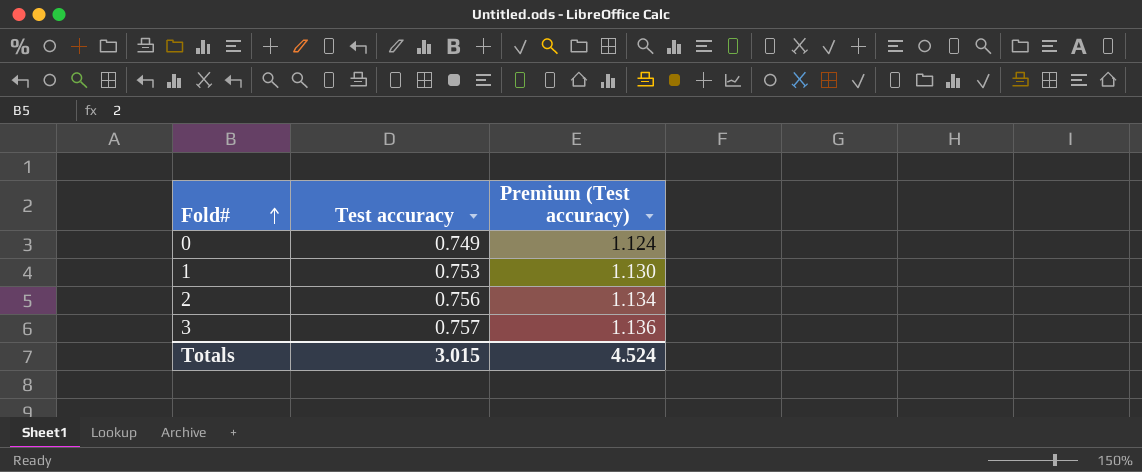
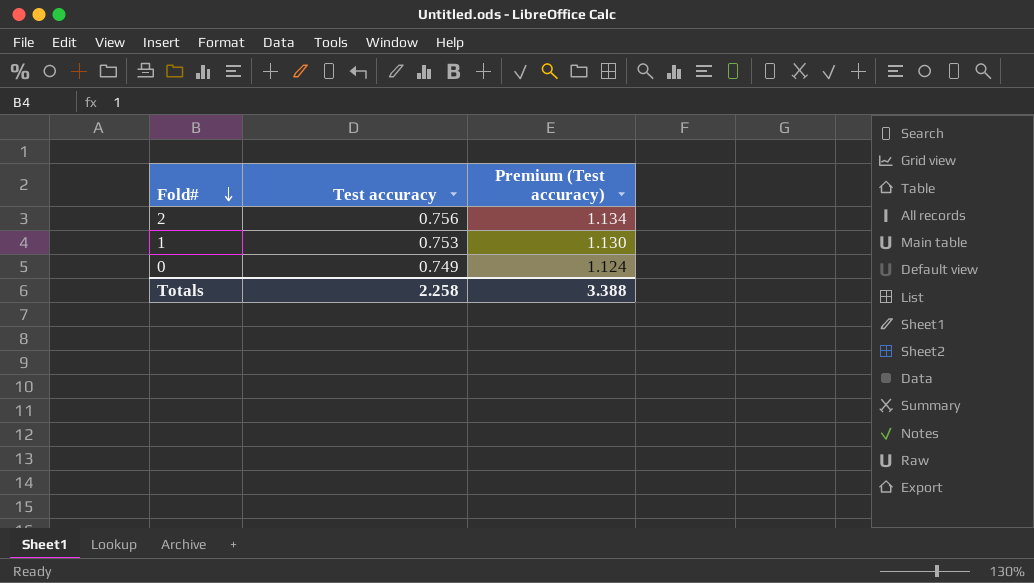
row order: Fold# ascending -> Fold# descending
row 3: 0.757 | 1.136 -> none
Totals | Test accuracy: 3.015 -> 2.258
Totals | Premium (Test accuracy): 4.524 -> 3.388

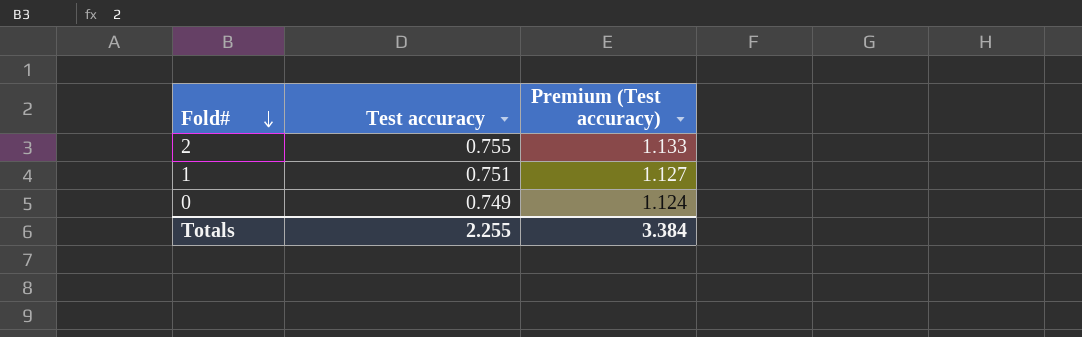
2 | Test accuracy: 0.756 -> 0.755
2 | Premium (Test accuracy): 1.134 -> 1.133
1 | Test accuracy: 0.753 -> 0.751
1 | Premium (Test accuracy): 1.130 -> 1.127
Totals | Test accuracy: 2.258 -> 2.255
Totals | Premium (Test accuracy): 3.388 -> 3.384

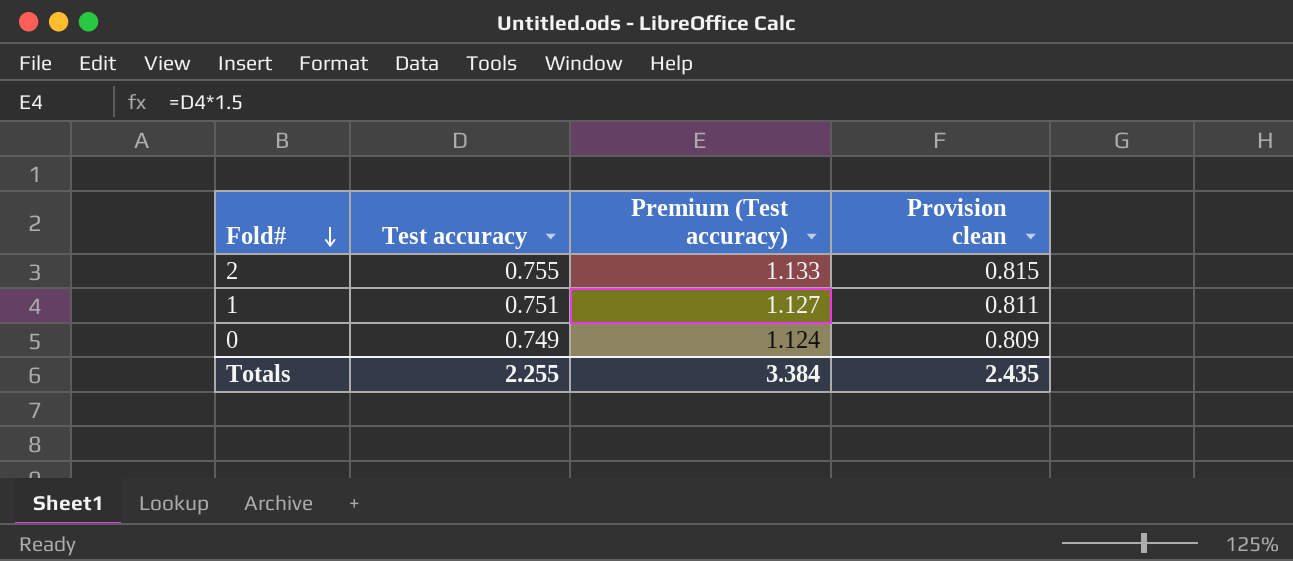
column Provision clean | formula: none -> [Test accuracy] * 1.08

